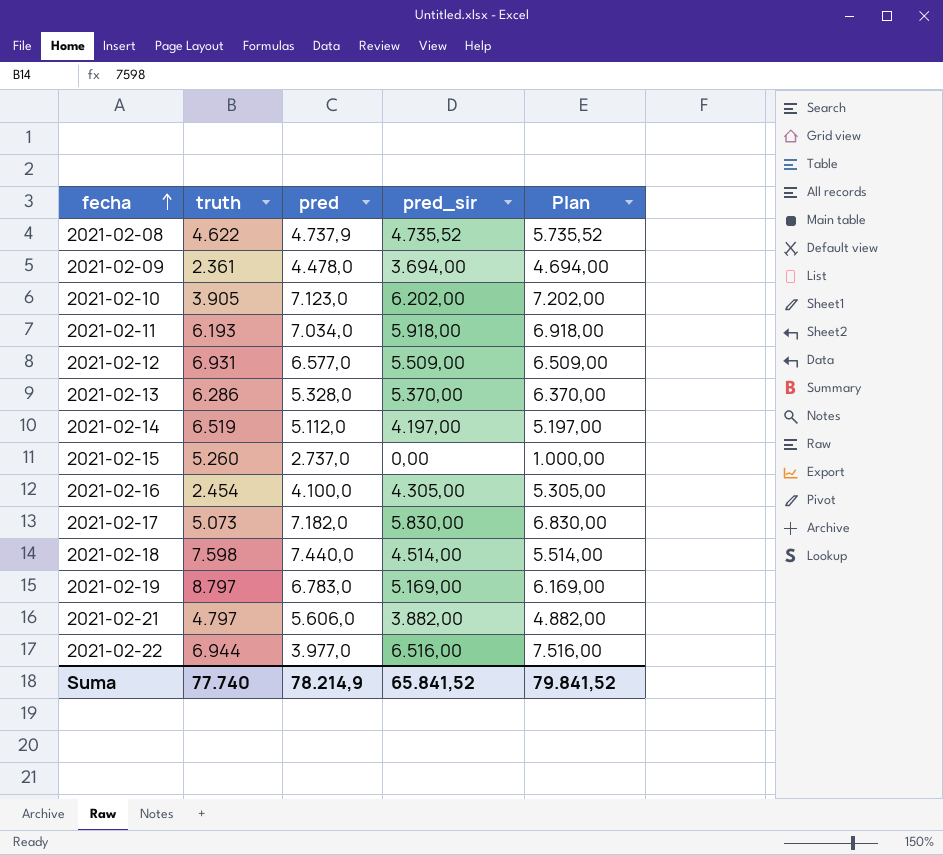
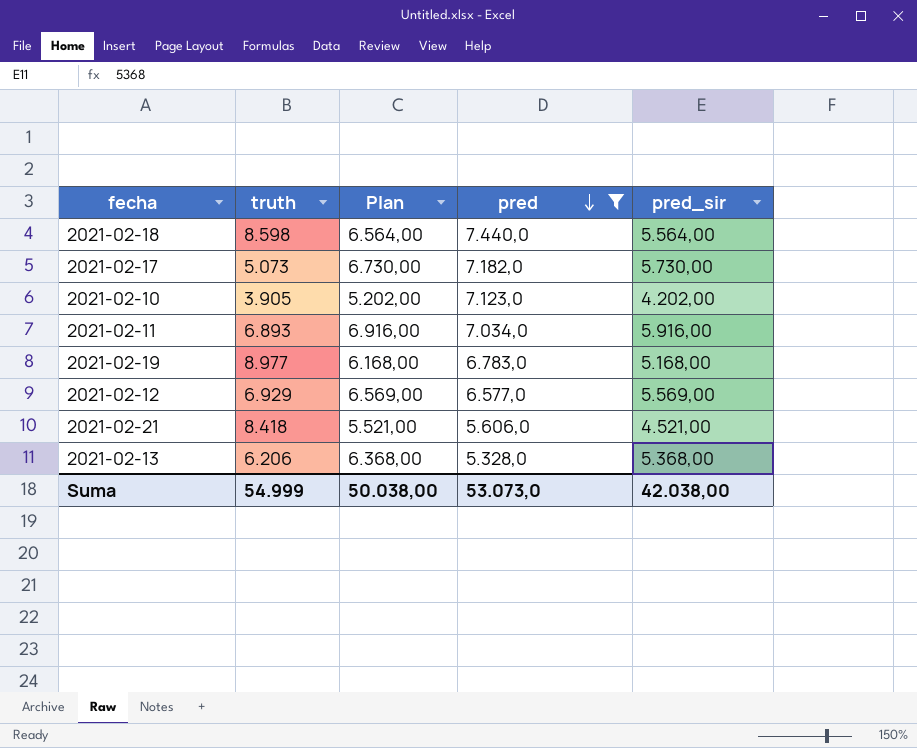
filter: none -> pred >= 5.328,0
row order: fecha ascending -> pred descending
column Plan | position: 5 -> 3
2021-02-18 | truth: 7.598 -> 8.598
2021-02-18 | Plan: 5.514,00 -> 6.564,00
2021-02-18 | pred_sir: 4.514,00 -> 5.564,00
2021-02-17 | Plan: 6.830,00 -> 6.730,00
2021-02-17 | pred_sir: 5.830,00 -> 5.730,00
2021-02-10 | Plan: 7.202,00 -> 5.202,00
2021-02-10 | pred_sir: 6.202,00 -> 4.202,00
2021-02-11 | truth: 6.193 -> 6.893
2021-02-11 | Plan: 6.918,00 -> 6.916,00
2021-02-11 | pred_sir: 5.918,00 -> 5.916,00
2021-02-19 | truth: 8.797 -> 8.977
2021-02-19 | Plan: 6.169,00 -> 6.168,00
2021-02-19 | pred_sir: 5.169,00 -> 5.168,00
2021-02-12 | truth: 6.931 -> 6.929
2021-02-12 | Plan: 6.509,00 -> 6.569,00
2021-02-12 | pred_sir: 5.509,00 -> 5.569,00
2021-02-21 | truth: 4.797 -> 8.418
2021-02-21 | Plan: 4.882,00 -> 5.521,00
2021-02-21 | pred_sir: 3.882,00 -> 4.521,00
2021-02-13 | truth: 6.286 -> 6.206
2021-02-13 | Plan: 6.370,00 -> 6.368,00
2021-02-13 | pred_sir: 5.370,00 -> 5.368,00
Suma | truth: 77.740 -> 54.999
Suma | Plan: 79.841,52 -> 50.038,00
Suma | pred: 78.214,9 -> 53.073,0
Suma | pred_sir: 65.841,52 -> 42.038,00

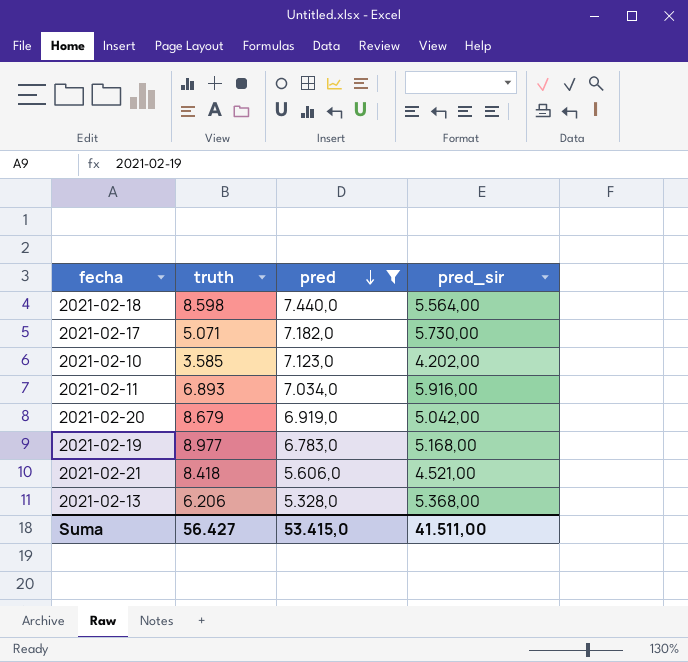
column Plan | formula: [pred_sir] + 1000 -> none
row 2021-02-12: 6.929 | 6.569,00 | 6.577,0 | 5.569,00 -> none
2021-02-17 | truth: 5.073 -> 5.071
2021-02-10 | truth: 3.905 -> 3.585
row 2021-02-20: none -> 8.679 | 6.919,0 | 5.042,00
Suma | truth: 54.999 -> 56.427
Suma | pred: 53.073,0 -> 53.415,0
Suma | pred_sir: 42.038,00 -> 41.511,00

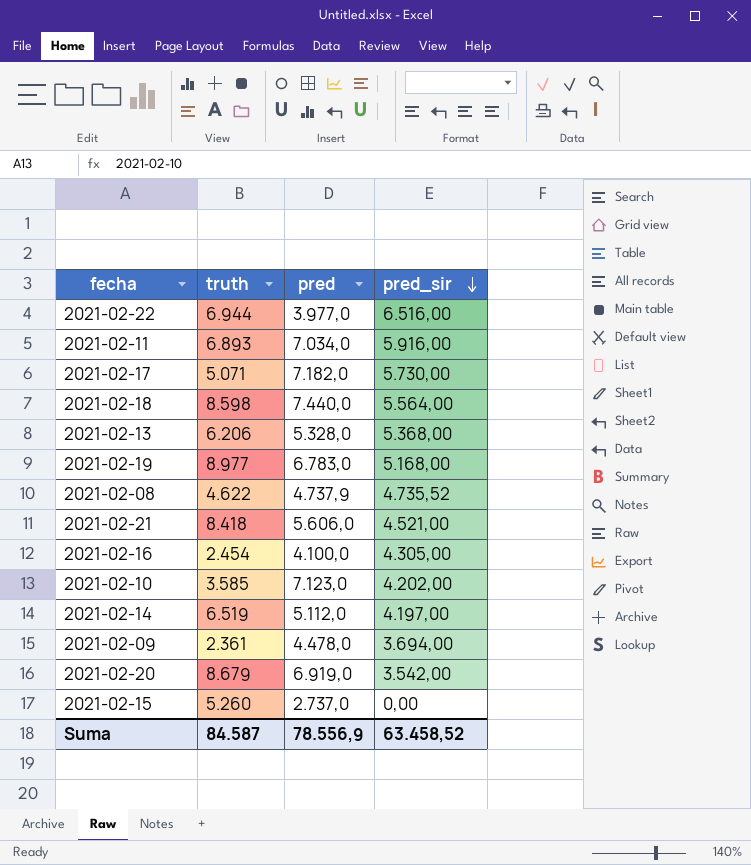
filter: pred >= 5.328,0 -> none
row order: pred descending -> pred_sir descending
2021-02-20 | pred_sir: 5.042,00 -> 3.542,00
Suma | truth: 56.427 -> 84.587
Suma | pred: 53.415,0 -> 78.556,9
Suma | pred_sir: 41.511,00 -> 63.458,52

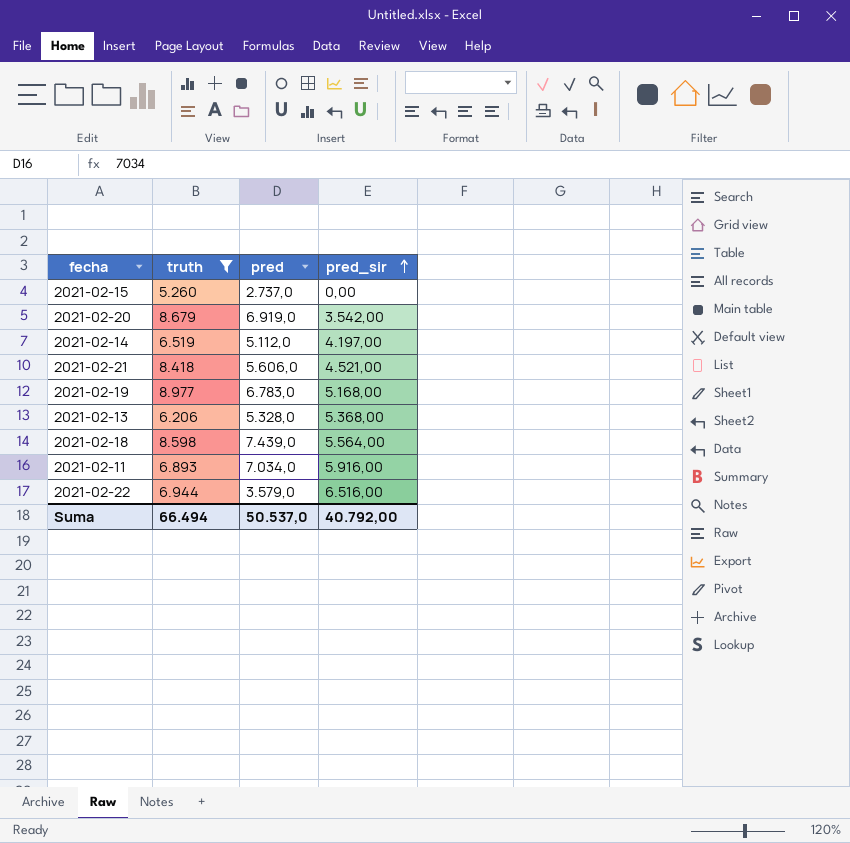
filter: none -> truth >= 5.260
row order: pred_sir descending -> pred_sir ascending
2021-02-18 | pred: 7.440,0 -> 7.439,0
2021-02-22 | pred: 3.977,0 -> 3.579,0
Suma | truth: 84.587 -> 66.494
Suma | pred: 78.556,9 -> 50.537,0
Suma | pred_sir: 63.458,52 -> 40.792,00

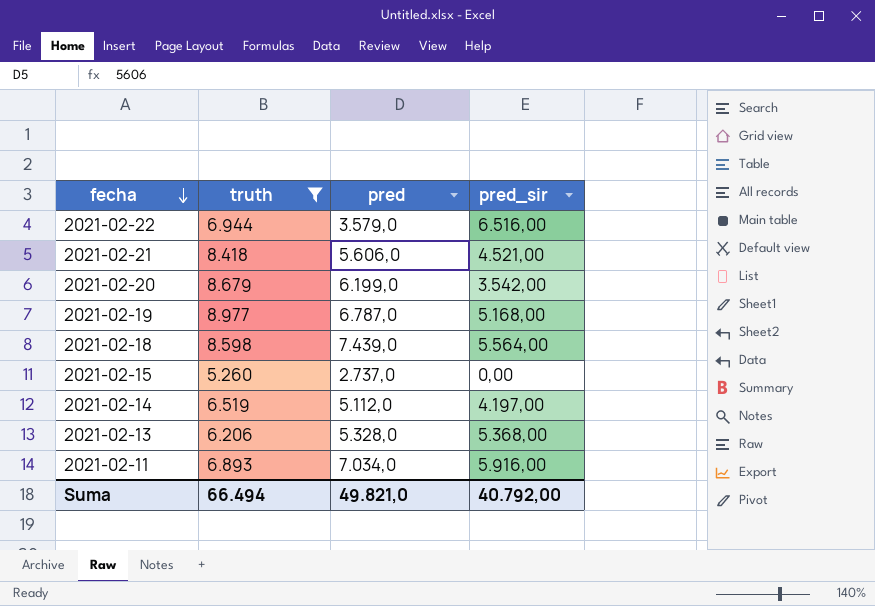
row order: pred_sir ascending -> fecha descending
2021-02-20 | pred: 6.919,0 -> 6.199,0
2021-02-19 | pred: 6.783,0 -> 6.787,0
Suma | pred: 50.537,0 -> 49.821,0

